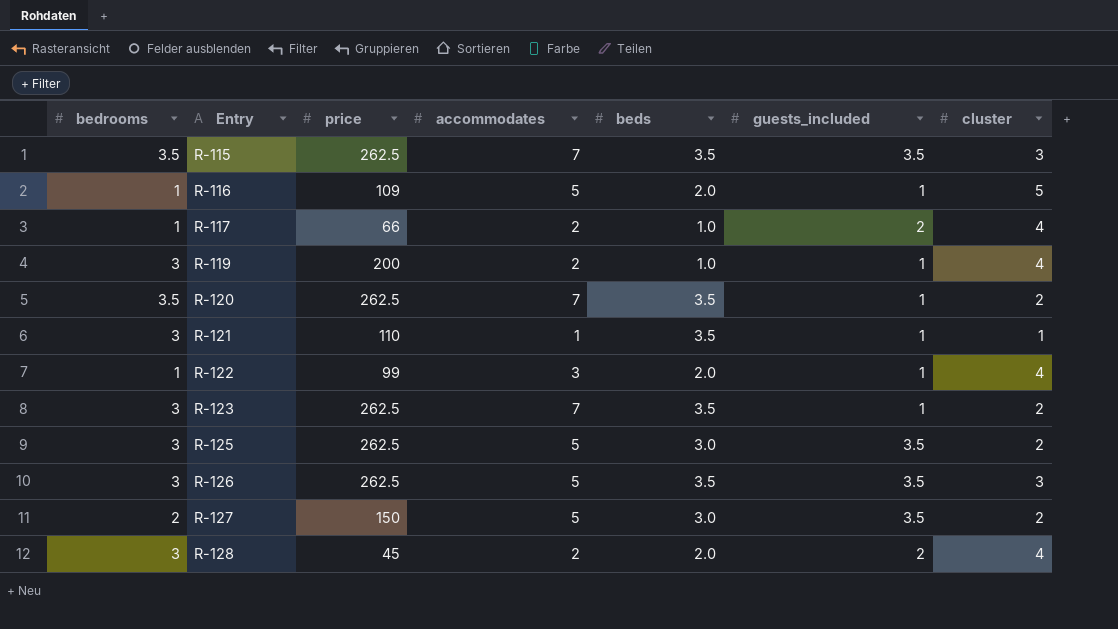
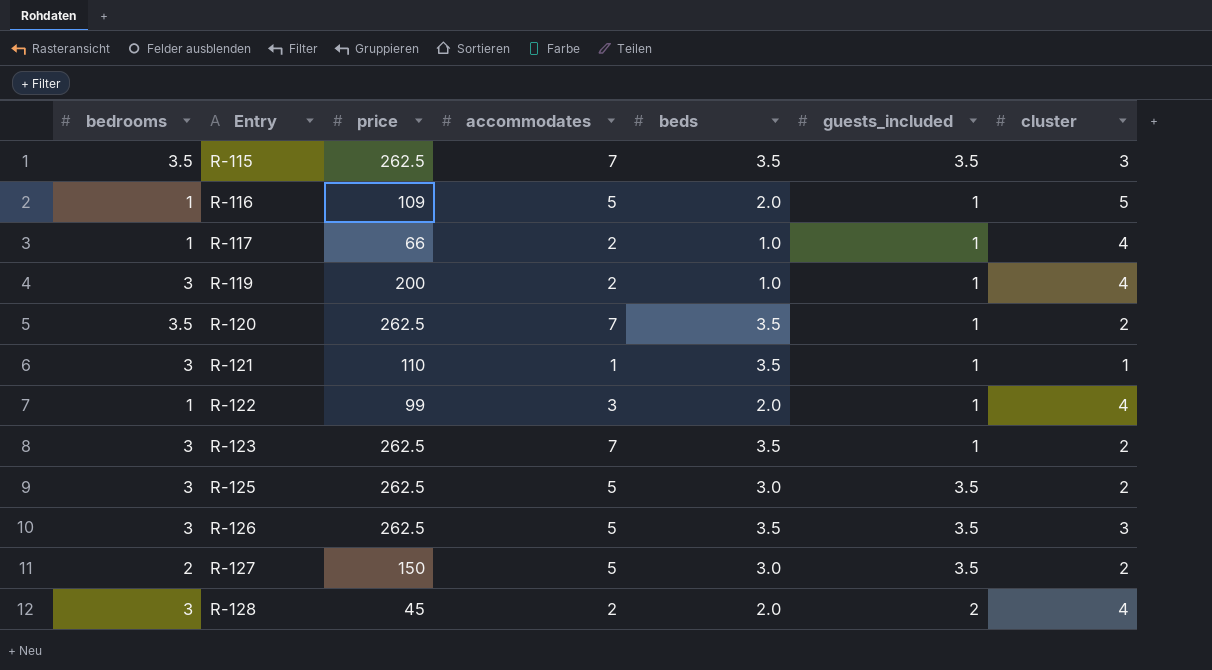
R-117 | guests_included: 2 -> 1

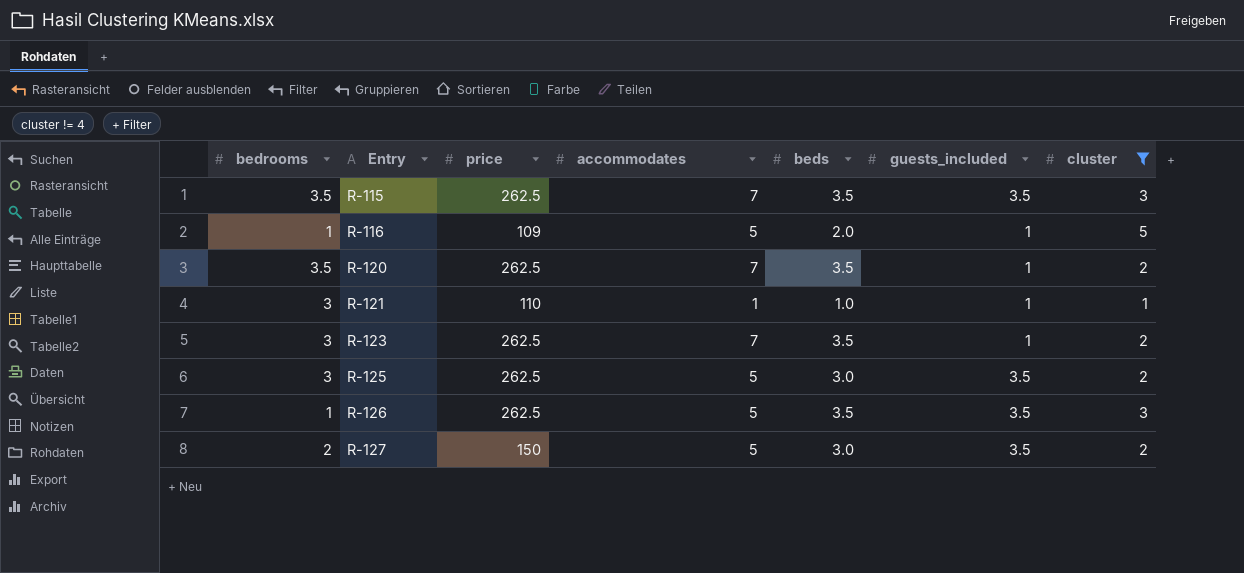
filter: none -> cluster != 4
R-121 | beds: 3.5 -> 1.0
R-126 | bedrooms: 3 -> 1

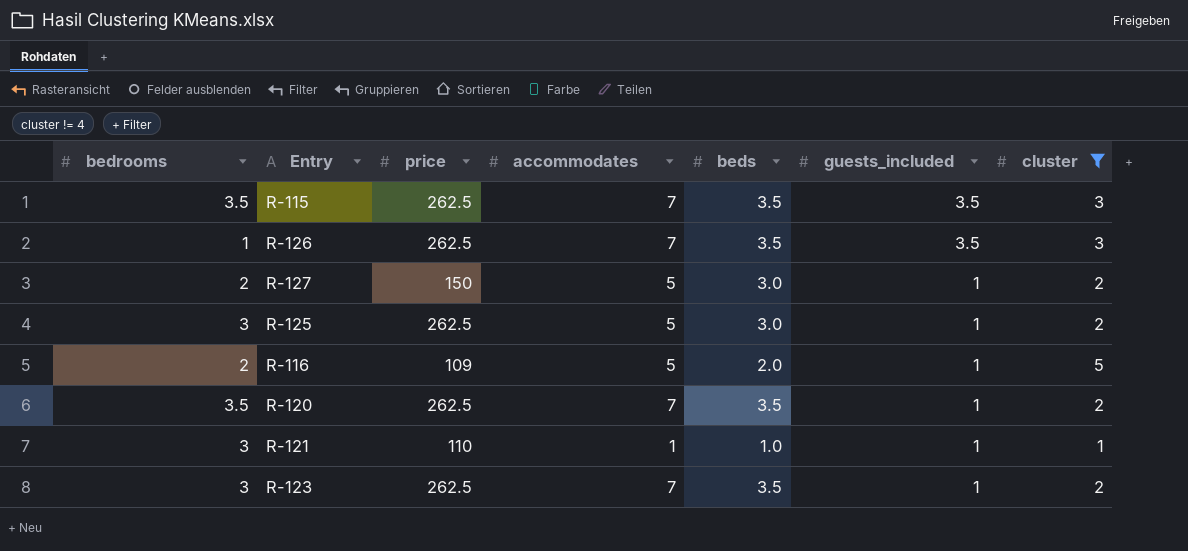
row order: Entry ascending -> guests_included descending
R-126 | accommodates: 5 -> 7
R-127 | guests_included: 3.5 -> 1
R-125 | guests_included: 3.5 -> 1
R-116 | bedrooms: 1 -> 2

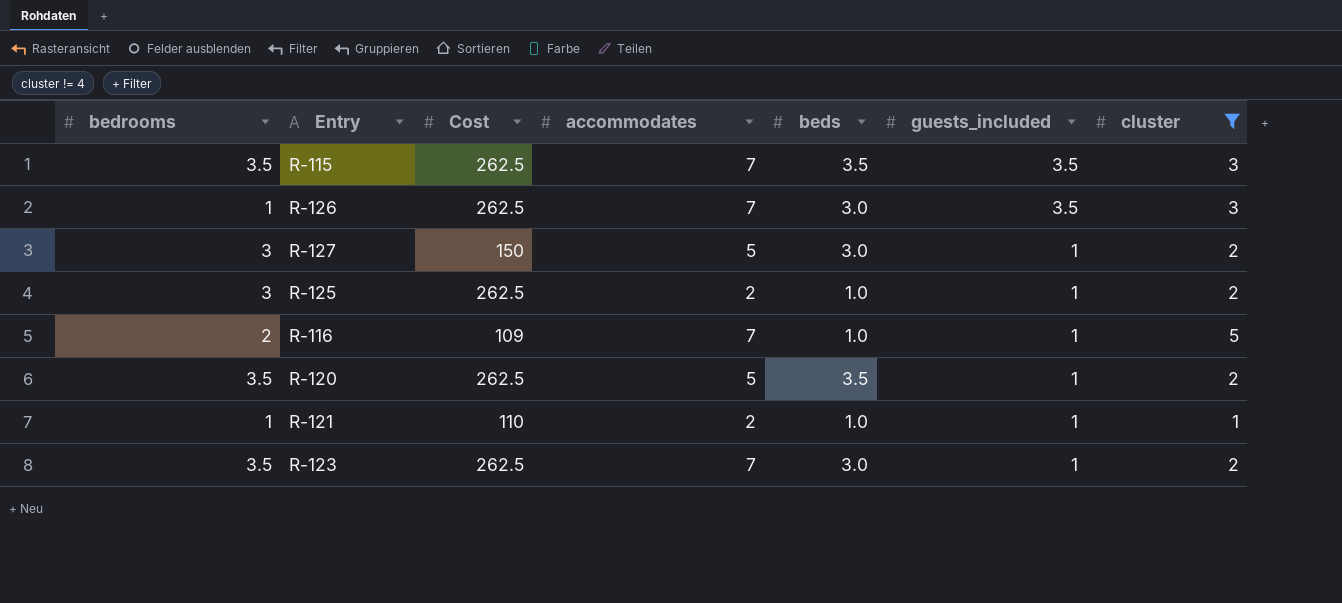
column name: price -> Cost
R-126 | beds: 3.5 -> 3.0
R-127 | bedrooms: 2 -> 3
R-125 | accommodates: 5 -> 2
R-125 | beds: 3.0 -> 1.0
R-116 | accommodates: 5 -> 7
R-116 | beds: 2.0 -> 1.0
R-120 | accommodates: 7 -> 5
R-121 | bedrooms: 3 -> 1
R-121 | accommodates: 1 -> 2
R-123 | bedrooms: 3 -> 3.5
R-123 | beds: 3.5 -> 3.0

